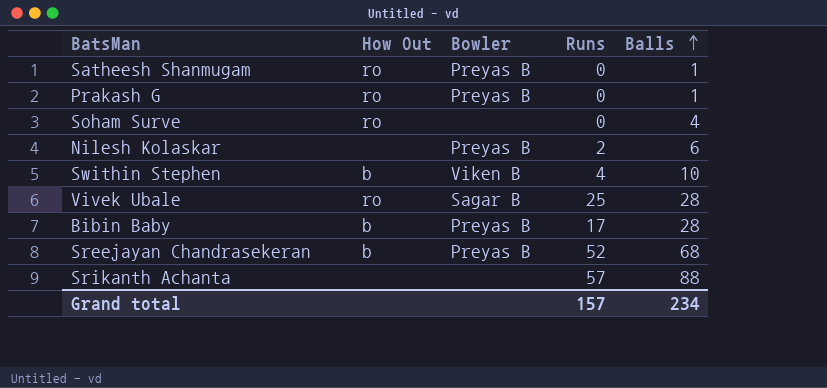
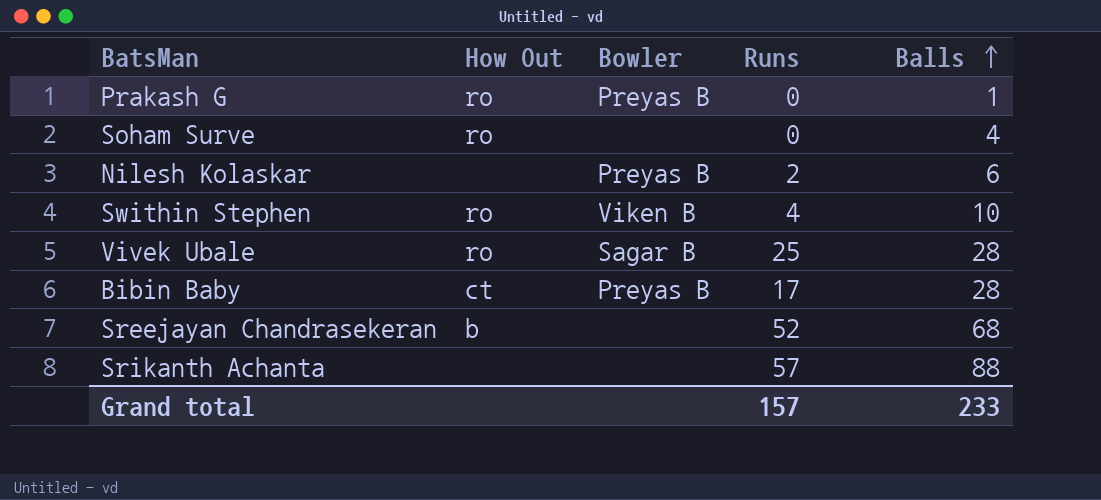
row Satheesh Shanmugam: ro | Preyas B | 0 | 1 -> none
Swithin Stephen | How Out: b -> ro
Bibin Baby | How Out: b -> ct
Sreejayan Chandrasekeran | Bowler: Preyas B -> none
Grand total | Balls: 234 -> 233

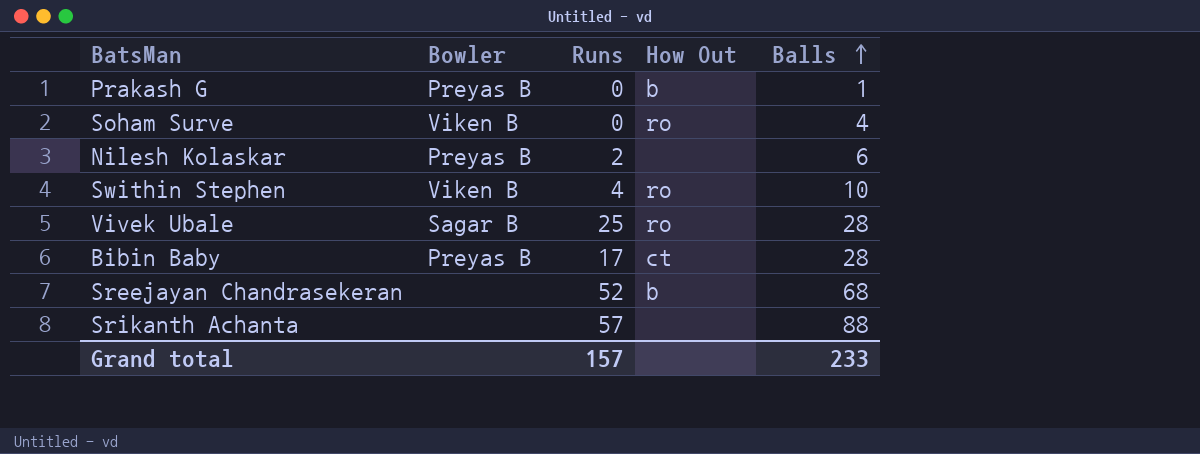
column How Out | position: 2 -> 4
Prakash G | How Out: ro -> b
Soham Surve | Bowler: none -> Viken B

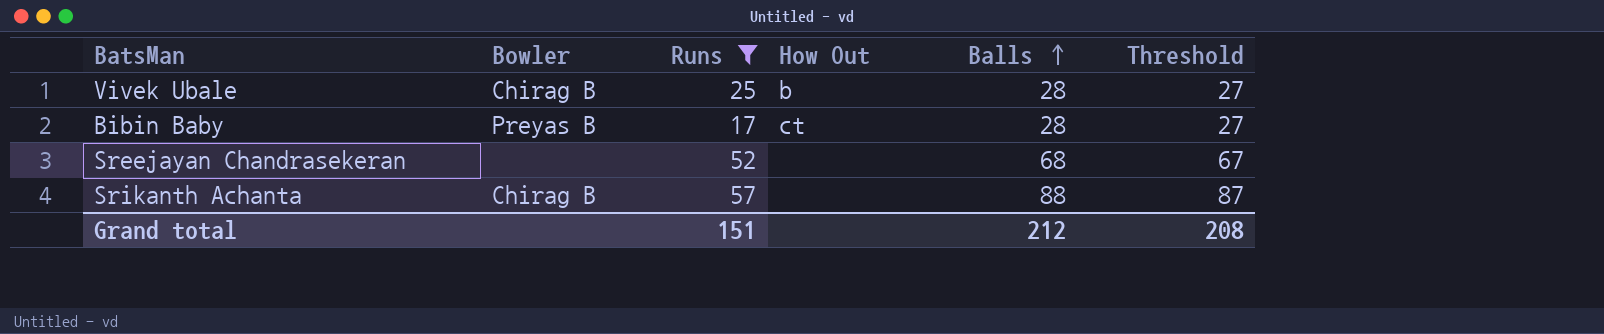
filter: none -> Runs >= 17
column Threshold | formula: none -> [Balls] - 1
Vivek Ubale | Bowler: Sagar B -> Chirag B
Vivek Ubale | How Out: ro -> b
Sreejayan Chandrasekeran | How Out: b -> none
Srikanth Achanta | Bowler: none -> Chirag B
Grand total | Runs: 157 -> 151
Grand total | Balls: 233 -> 212

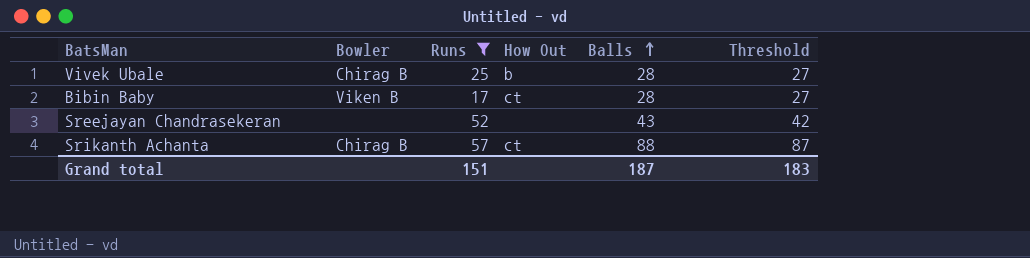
Bibin Baby | Bowler: Preyas B -> Viken B
Sreejayan Chandrasekeran | Balls: 68 -> 43
Sreejayan Chandrasekeran | Threshold: 67 -> 42
Srikanth Achanta | How Out: none -> ct
Grand total | Balls: 212 -> 187
Grand total | Threshold: 208 -> 183

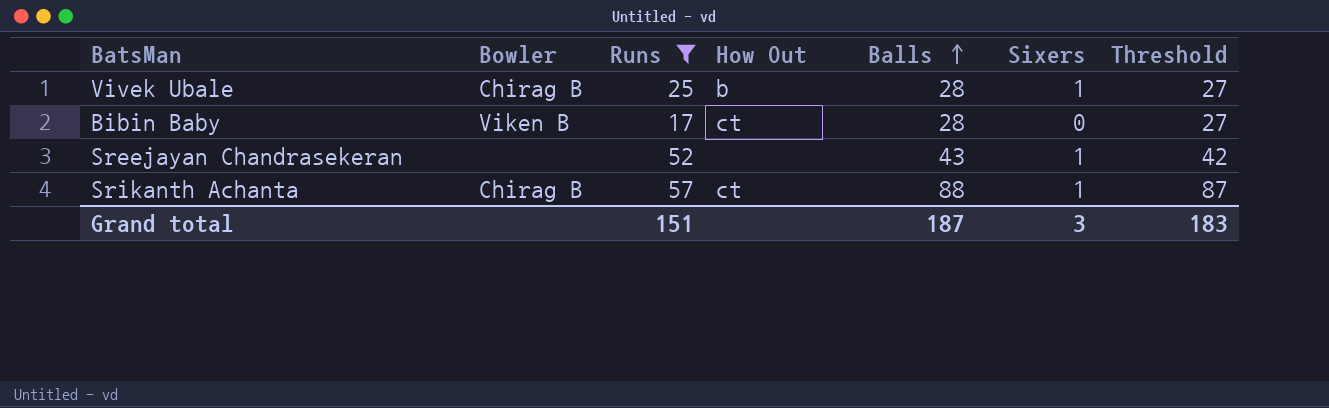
column Sixers | position: none -> 6

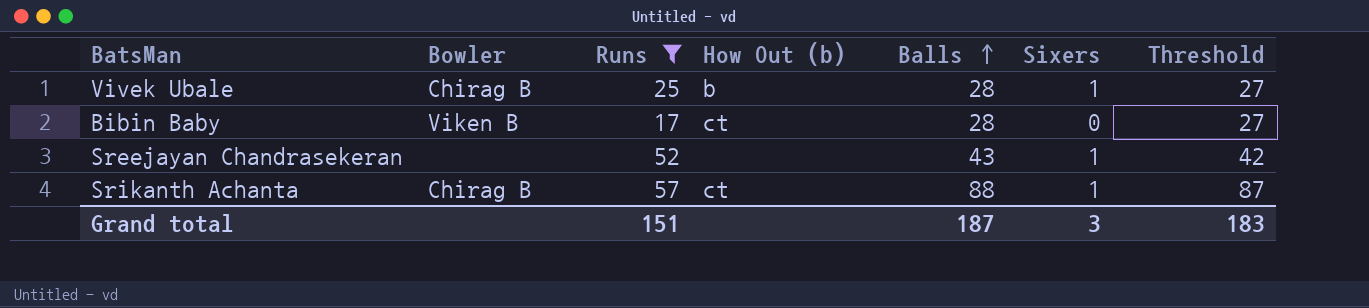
column name: How Out -> How Out (b)

